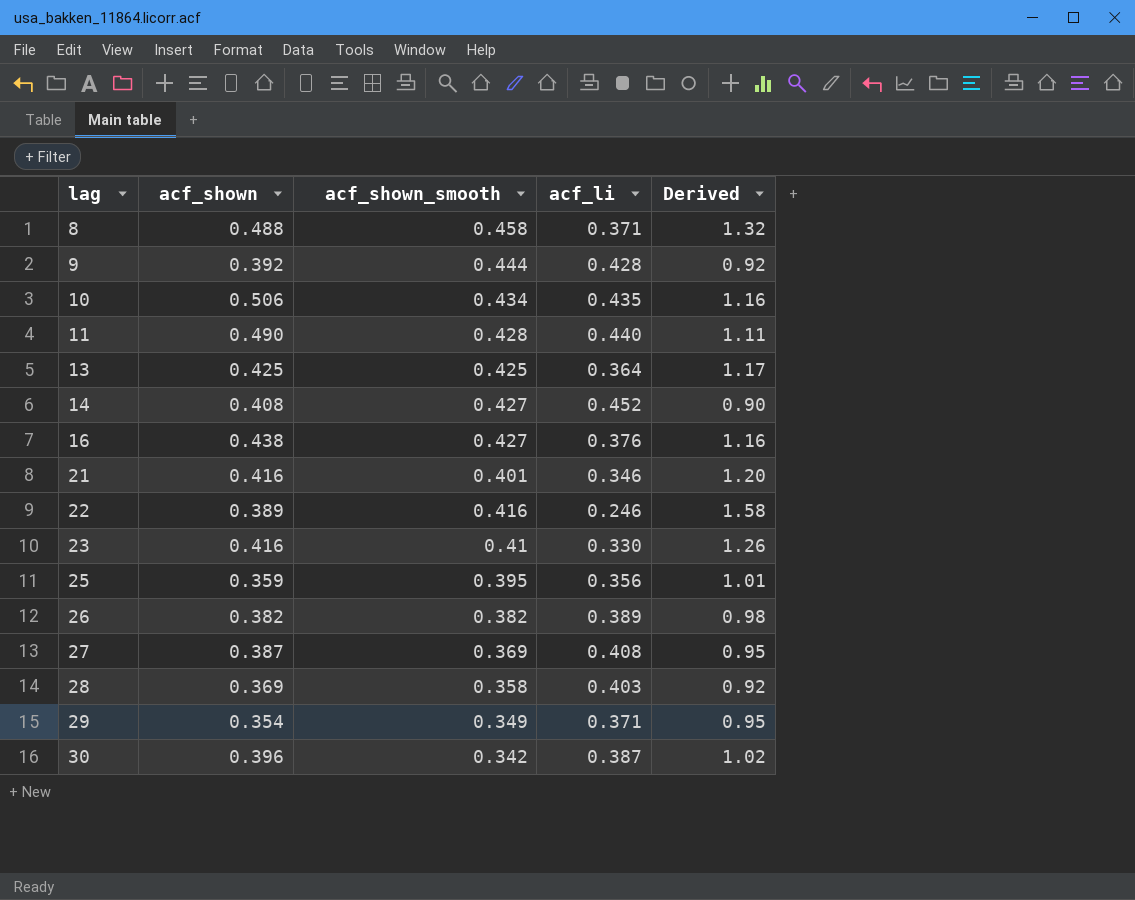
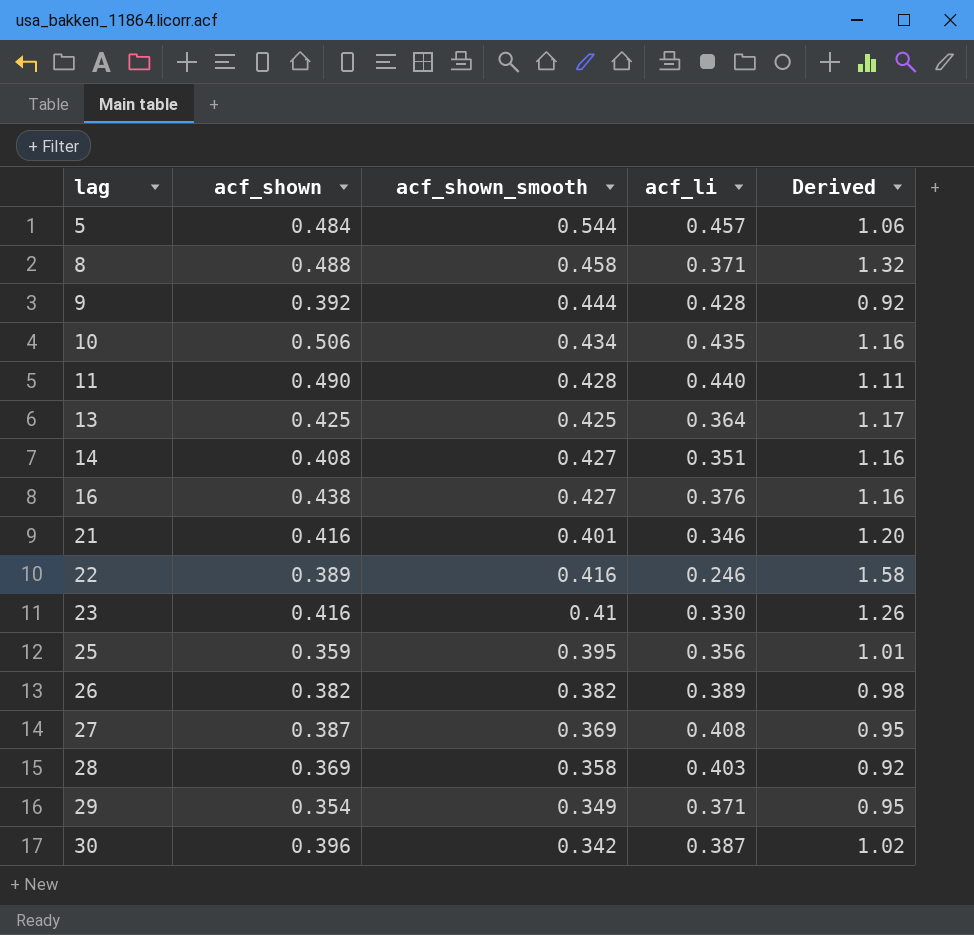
row 5: none -> 0.484 | 0.544 | 0.457 | 1.06
14 | acf_li: 0.452 -> 0.351
14 | Derived: 0.90 -> 1.16

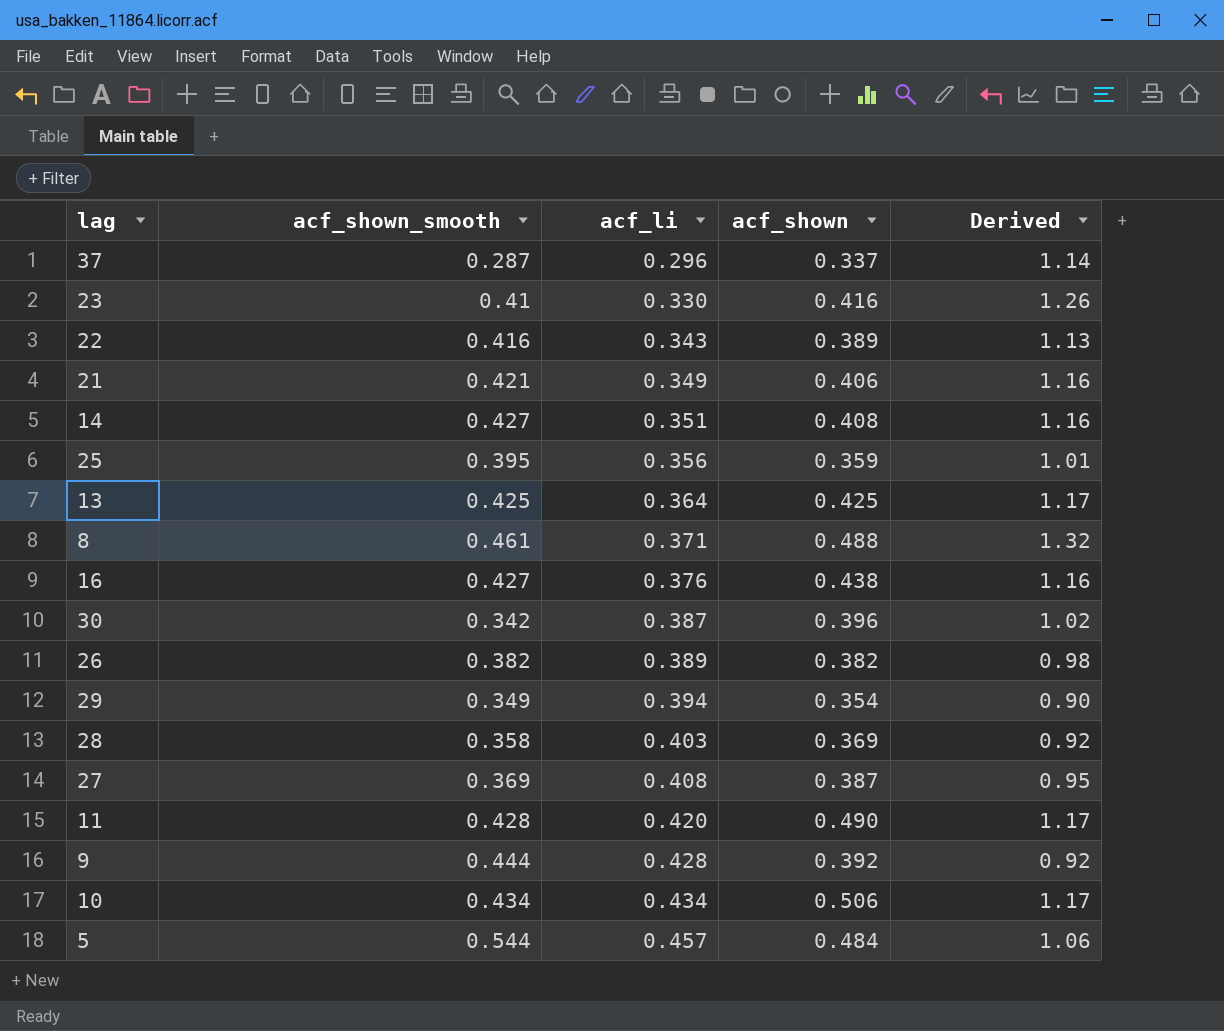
row order: lag ascending -> acf_li ascending
column acf_shown | position: 2 -> 4
row 37: none -> 0.287 | 0.296 | 0.337 | 1.14
22 | acf_li: 0.246 -> 0.343
22 | Derived: 1.58 -> 1.13
21 | acf_shown_smooth: 0.401 -> 0.421
21 | acf_li: 0.346 -> 0.349
21 | acf_shown: 0.416 -> 0.406
21 | Derived: 1.20 -> 1.16
8 | acf_shown_smooth: 0.458 -> 0.461
29 | acf_li: 0.371 -> 0.394
29 | Derived: 0.95 -> 0.90
11 | acf_li: 0.440 -> 0.420
11 | Derived: 1.11 -> 1.17
10 | acf_li: 0.435 -> 0.434
10 | Derived: 1.16 -> 1.17

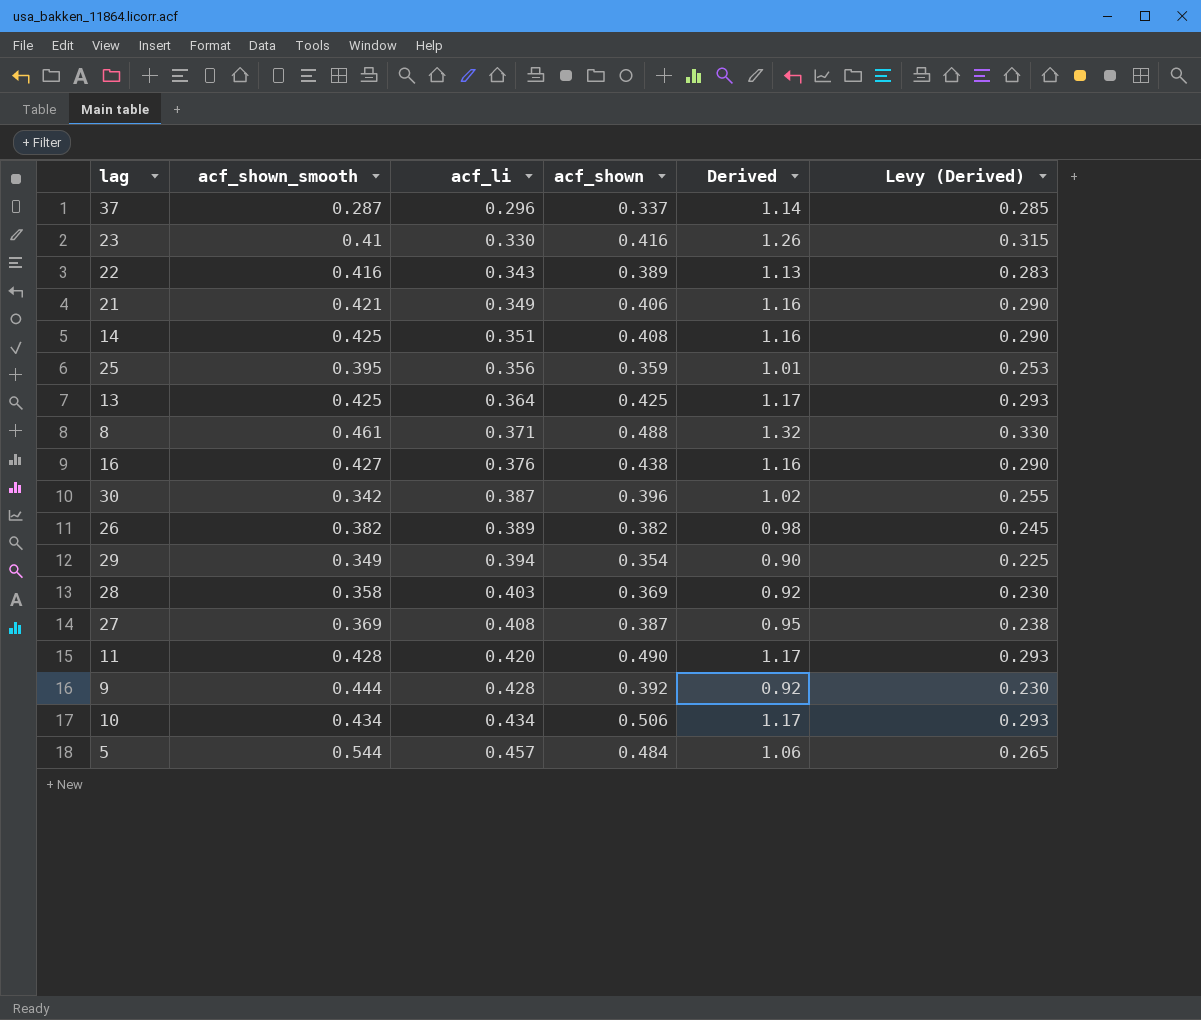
column Levy (Derived) | formula: none -> [Derived] * 0.25
14 | acf_shown_smooth: 0.427 -> 0.425

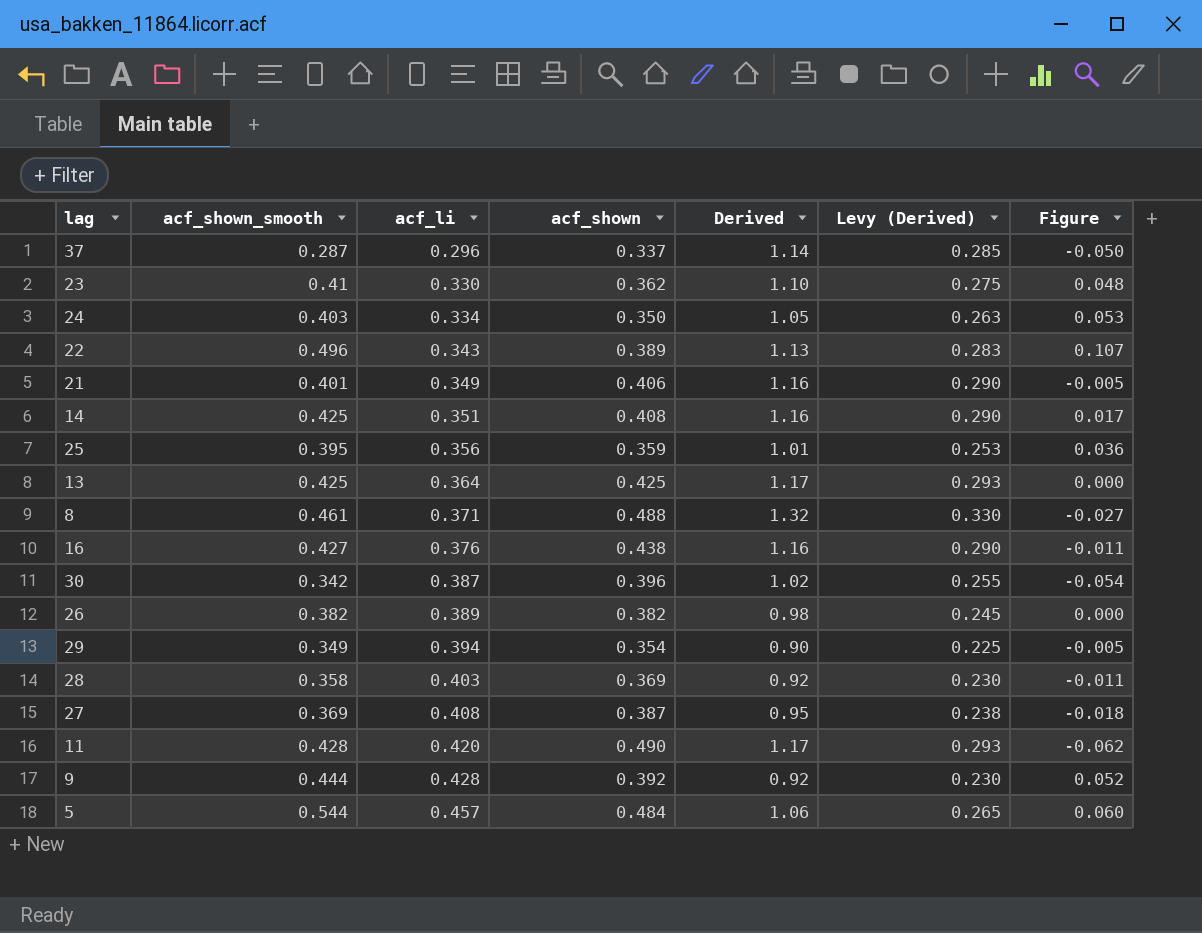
column Figure | formula: none -> [acf_shown_smooth] - [acf_shown]
row 10: 0.434 | 0.434 | 0.506 | 1.17 | 0.293 -> none
23 | acf_shown: 0.416 -> 0.362
23 | Derived: 1.26 -> 1.10
23 | Levy (Derived): 0.315 -> 0.275
row 24: none -> 0.403 | 0.334 | 0.350 | 1.05 | 0.263 | 0.053
22 | acf_shown_smooth: 0.416 -> 0.496
21 | acf_shown_smooth: 0.421 -> 0.401

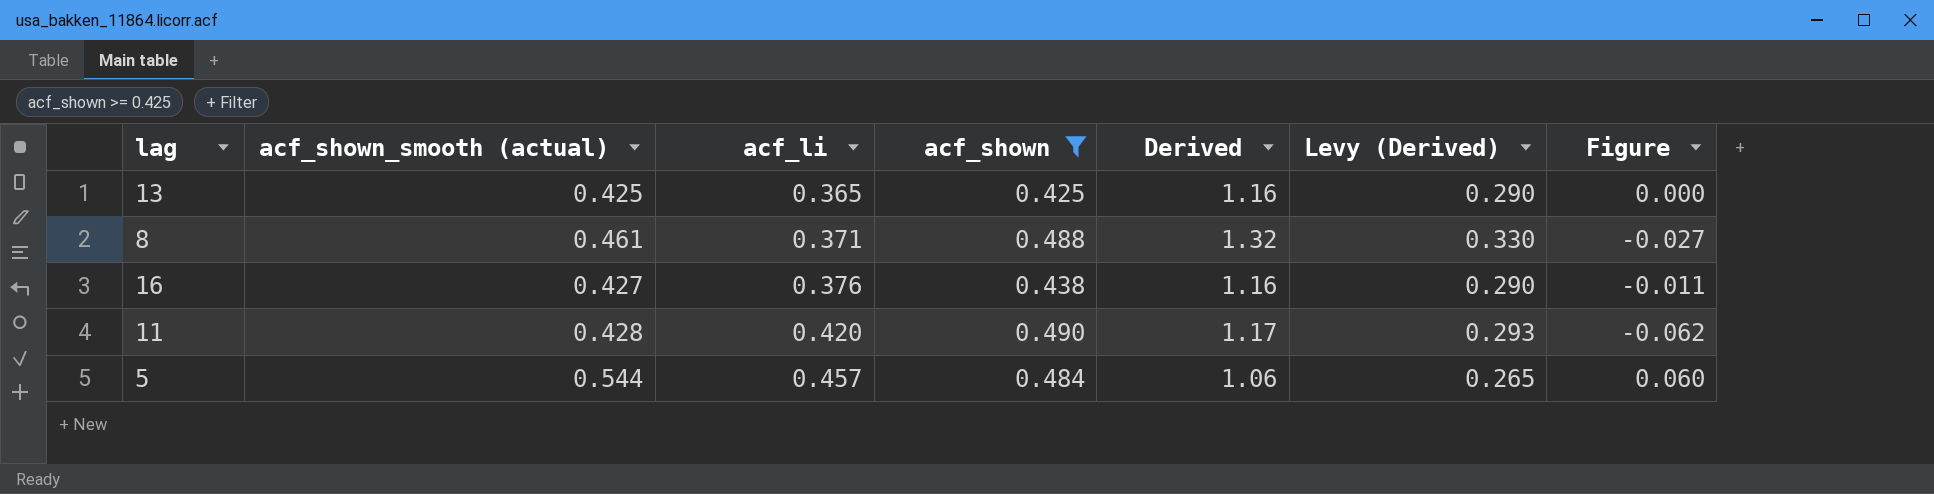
filter: none -> acf_shown >= 0.425
column name: acf_shown_smooth -> acf_shown_smooth (actual)
13 | acf_li: 0.364 -> 0.365
13 | Derived: 1.17 -> 1.16
13 | Levy (Derived): 0.293 -> 0.290

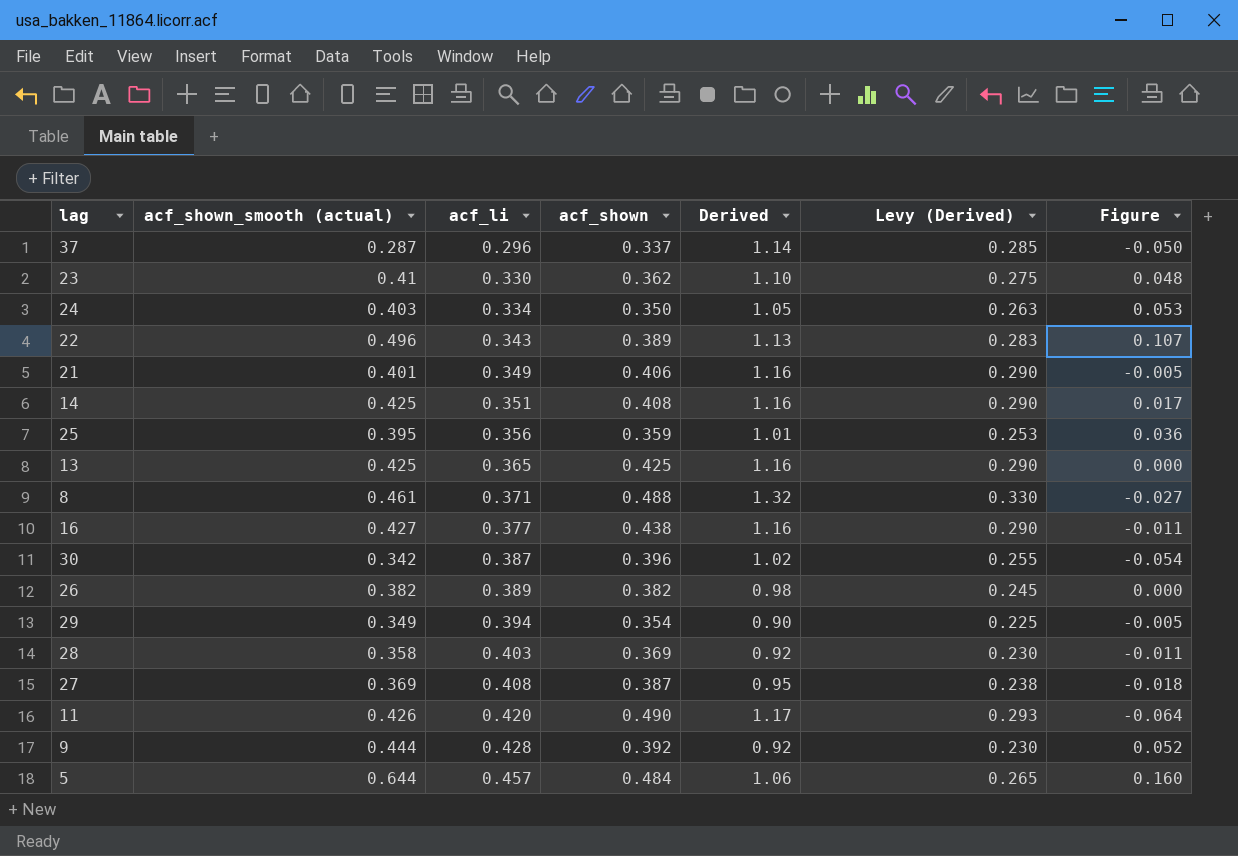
filter: acf_shown >= 0.425 -> none
16 | acf_li: 0.376 -> 0.377
11 | acf_shown_smooth (actual): 0.428 -> 0.426
11 | Figure: -0.062 -> -0.064
5 | acf_shown_smooth (actual): 0.544 -> 0.644
5 | Figure: 0.060 -> 0.160

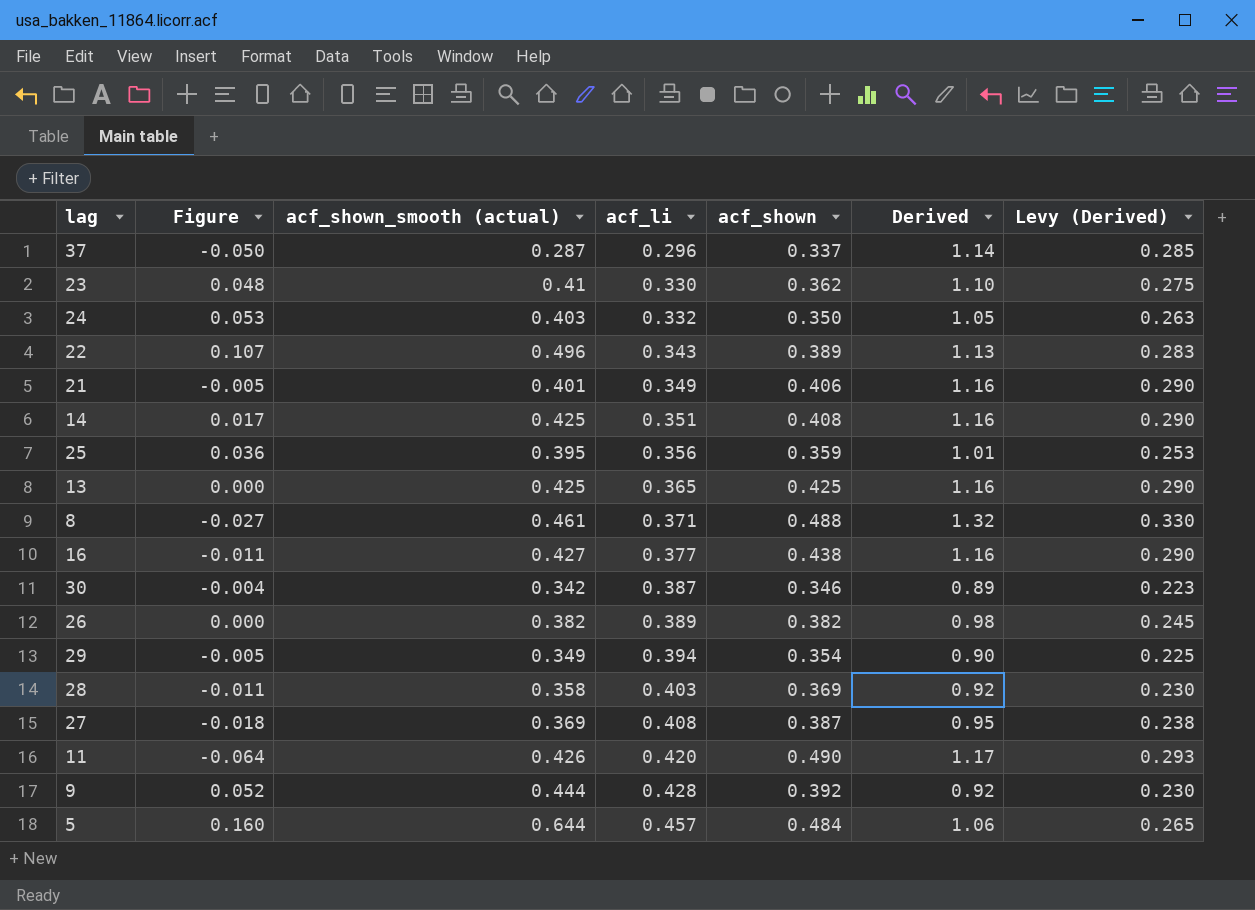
column Figure | position: 7 -> 2
24 | acf_li: 0.334 -> 0.332
30 | Figure: -0.054 -> -0.004
30 | acf_shown: 0.396 -> 0.346
30 | Derived: 1.02 -> 0.89
30 | Levy (Derived): 0.255 -> 0.223

